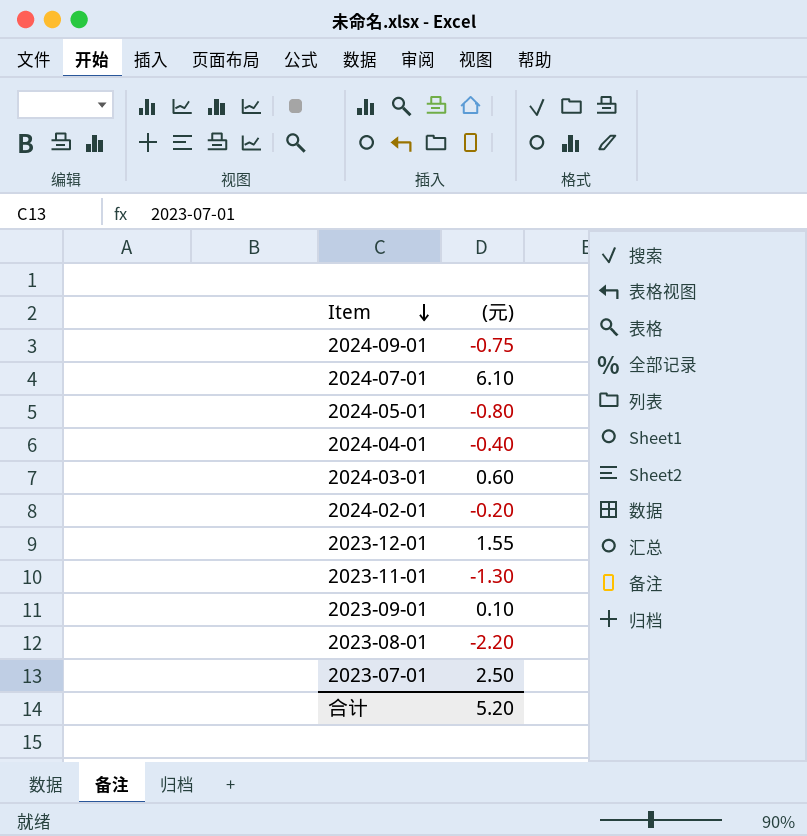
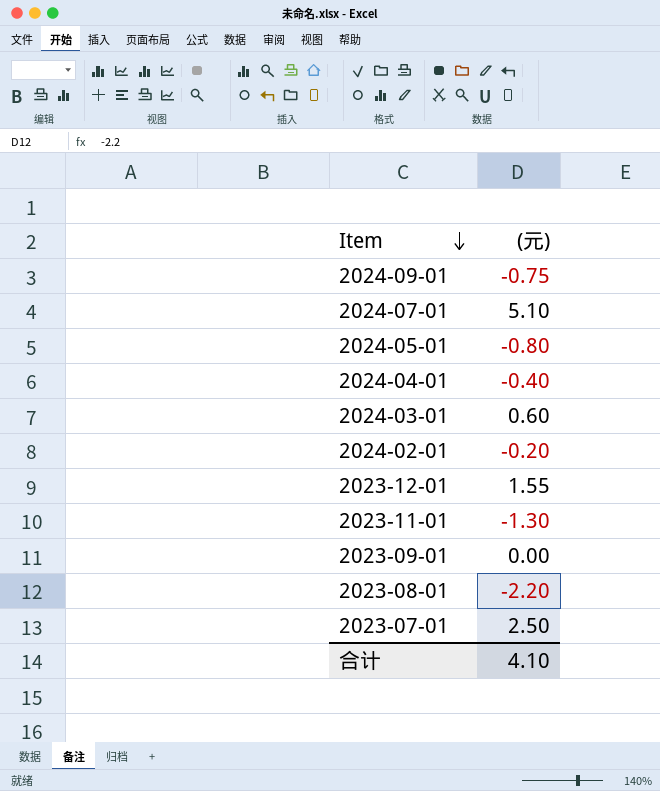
2024-07-01 | (元): 6.10 -> 5.10
2023-09-01 | (元): 0.10 -> 0.00
合计 | (元): 5.20 -> 4.10

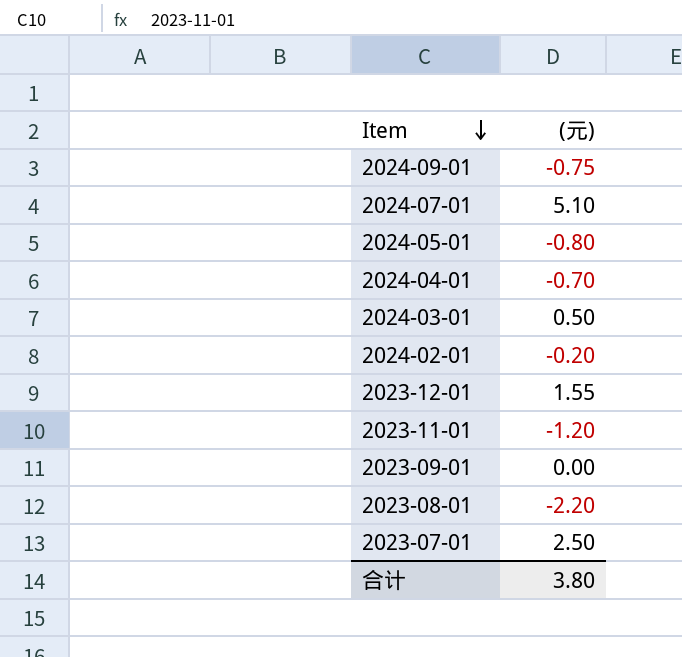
2024-04-01 | (元): -0.40 -> -0.70
2024-03-01 | (元): 0.60 -> 0.50
2023-11-01 | (元): -1.30 -> -1.20
合计 | (元): 4.10 -> 3.80

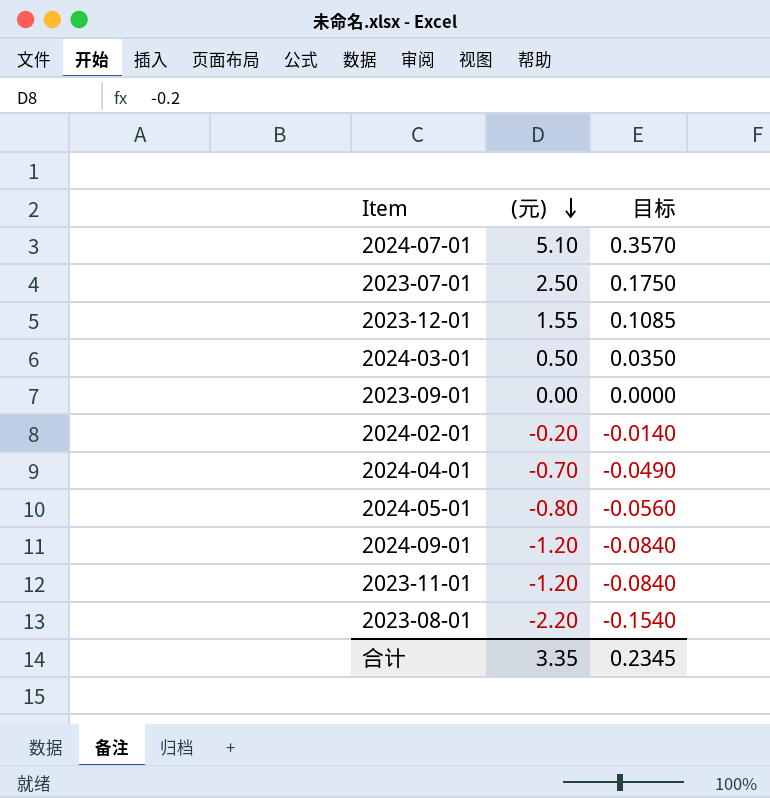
row order: Item descending -> (元) descending
column 目标 | formula: none -> [(元)] * 0.07
2024-09-01 | (元): -0.75 -> -1.20
合计 | (元): 3.80 -> 3.35

